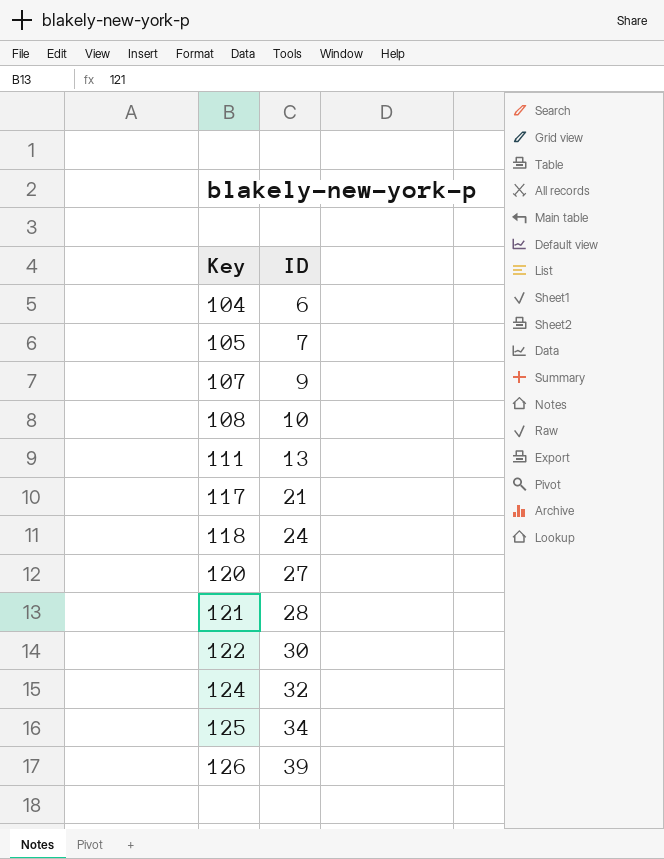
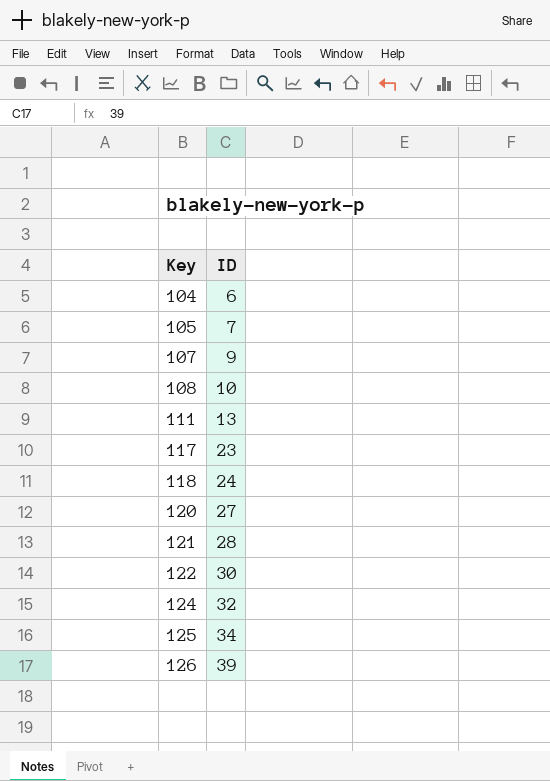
117 | ID: 21 -> 23

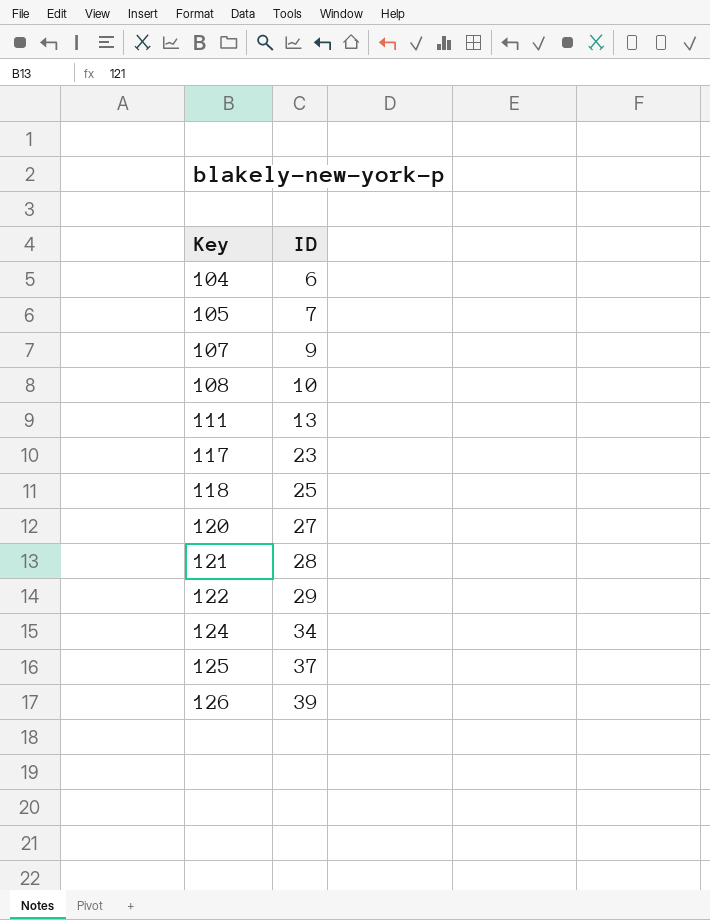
118 | ID: 24 -> 25
122 | ID: 30 -> 29
124 | ID: 32 -> 34
125 | ID: 34 -> 37

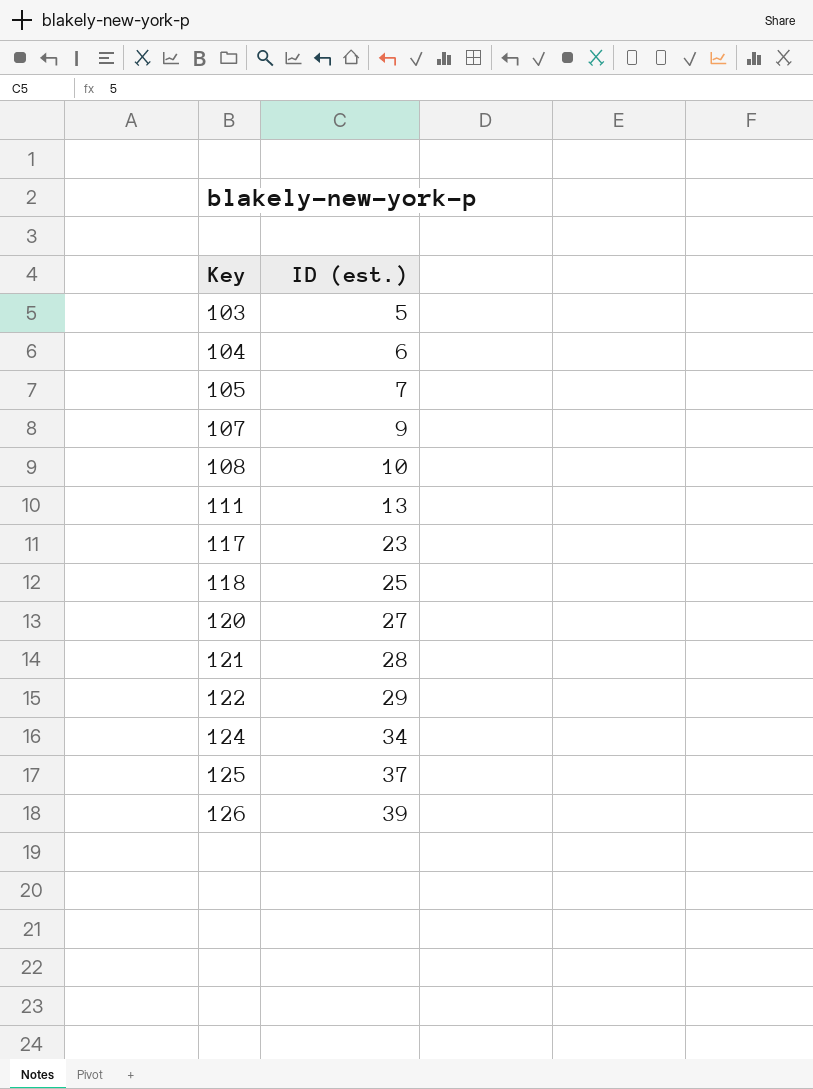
column name: ID -> ID (est.)
row 103: none -> 5

